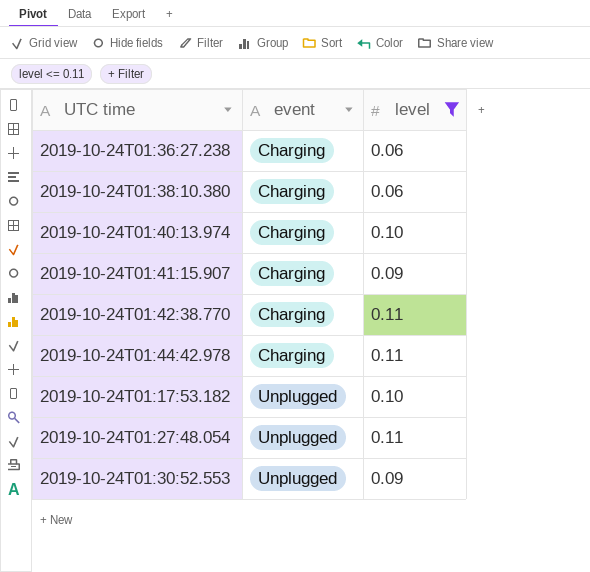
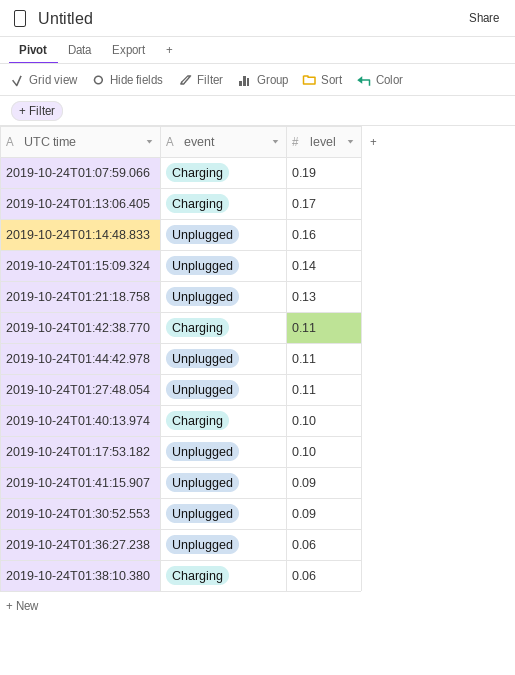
filter: level <= 0.11 -> none
row order: event ascending -> level descending
2019-10-24T01:44:42.978 | event: Charging -> Unplugged
2019-10-24T01:41:15.907 | event: Charging -> Unplugged
2019-10-24T01:36:27.238 | event: Charging -> Unplugged

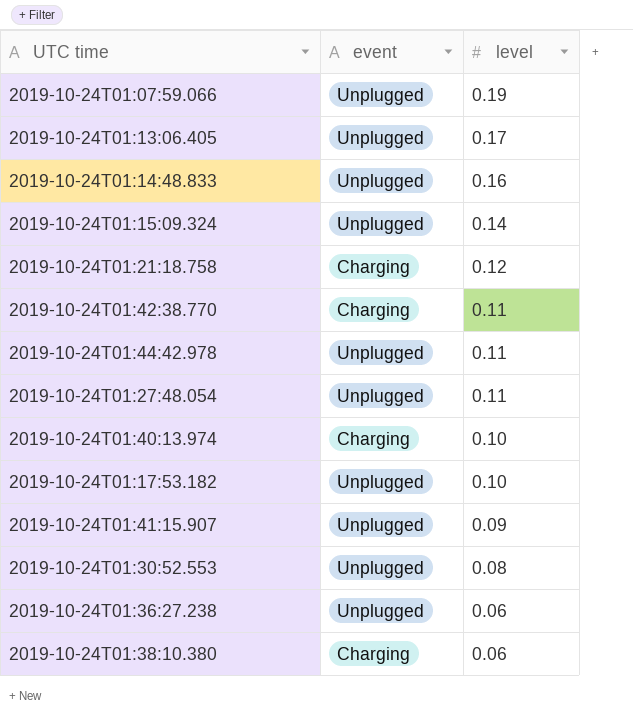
2019-10-24T01:07:59.066 | event: Charging -> Unplugged
2019-10-24T01:13:06.405 | event: Charging -> Unplugged
2019-10-24T01:21:18.758 | event: Unplugged -> Charging
2019-10-24T01:21:18.758 | level: 0.13 -> 0.12
2019-10-24T01:30:52.553 | level: 0.09 -> 0.08

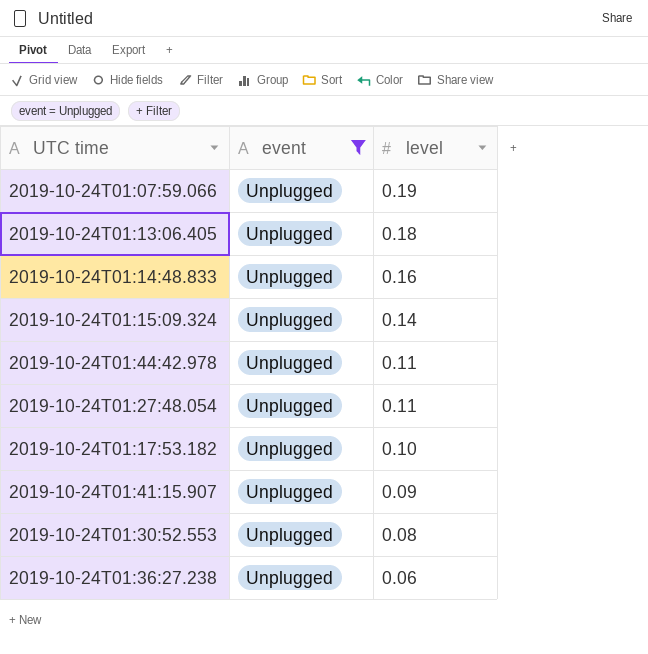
filter: none -> event = Unplugged
2019-10-24T01:13:06.405 | level: 0.17 -> 0.18

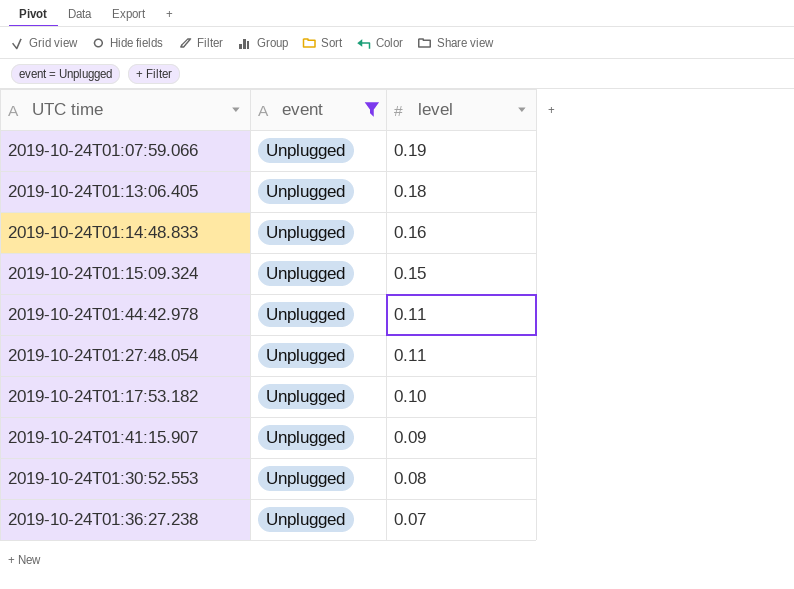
2019-10-24T01:15:09.324 | level: 0.14 -> 0.15
2019-10-24T01:36:27.238 | level: 0.06 -> 0.07

